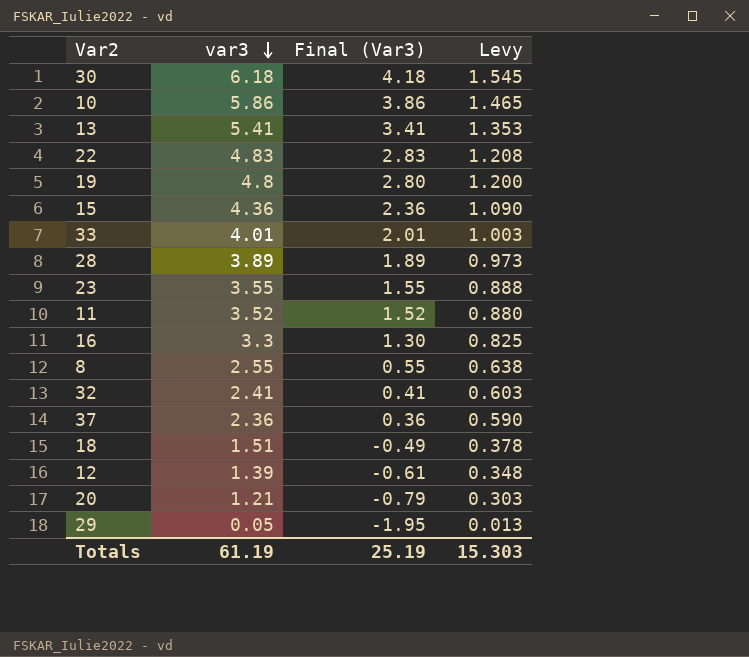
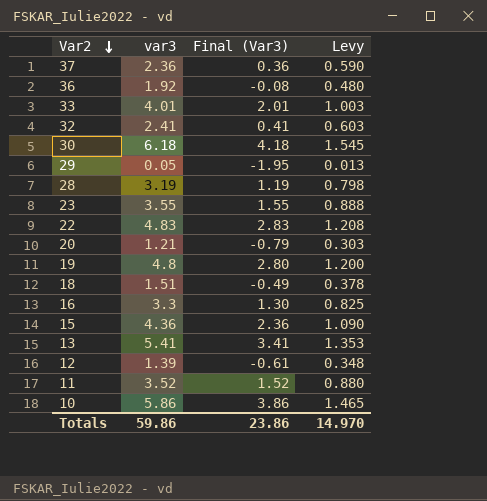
row order: var3 descending -> Var2 descending
row 8: 2.55 | 0.55 | 0.638 -> none
row 36: none -> 1.92 | -0.08 | 0.480
28 | var3: 3.89 -> 3.19
28 | Final (Var3): 1.89 -> 1.19
28 | Levy: 0.973 -> 0.798
Totals | var3: 61.19 -> 59.86
Totals | Final (Var3): 25.19 -> 23.86
Totals | Levy: 15.303 -> 14.970

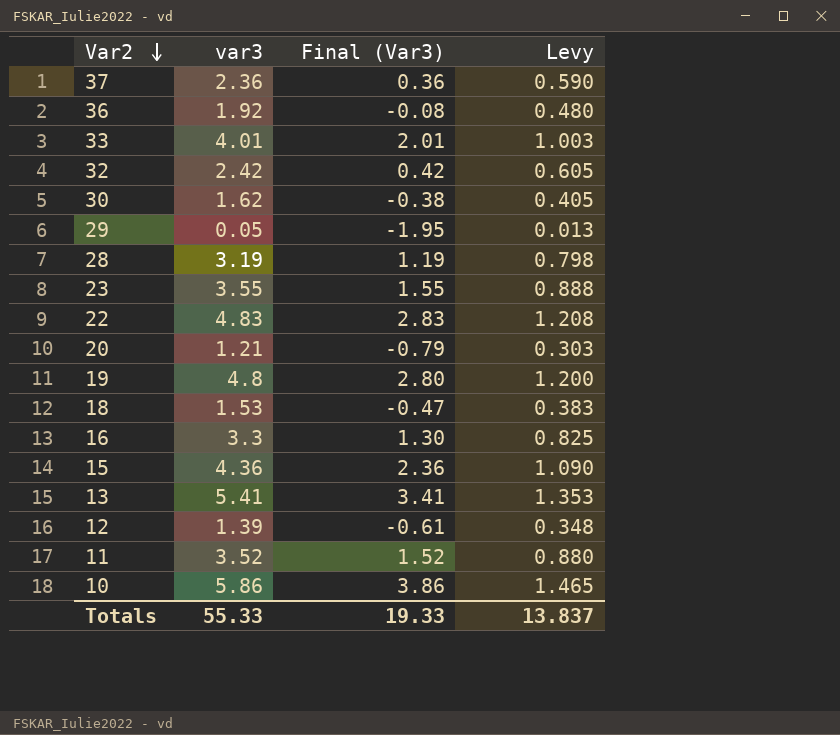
32 | var3: 2.41 -> 2.42
32 | Final (Var3): 0.41 -> 0.42
32 | Levy: 0.603 -> 0.605
30 | var3: 6.18 -> 1.62
30 | Final (Var3): 4.18 -> -0.38
30 | Levy: 1.545 -> 0.405
18 | var3: 1.51 -> 1.53
18 | Final (Var3): -0.49 -> -0.47
18 | Levy: 0.378 -> 0.383
Totals | var3: 59.86 -> 55.33
Totals | Final (Var3): 23.86 -> 19.33
Totals | Levy: 14.970 -> 13.837

